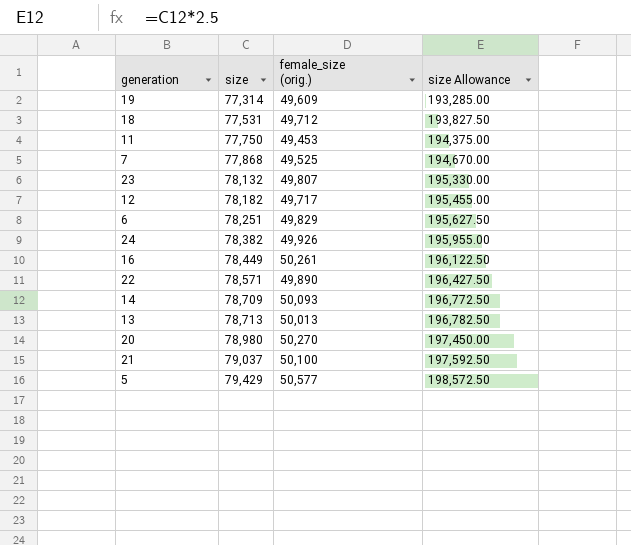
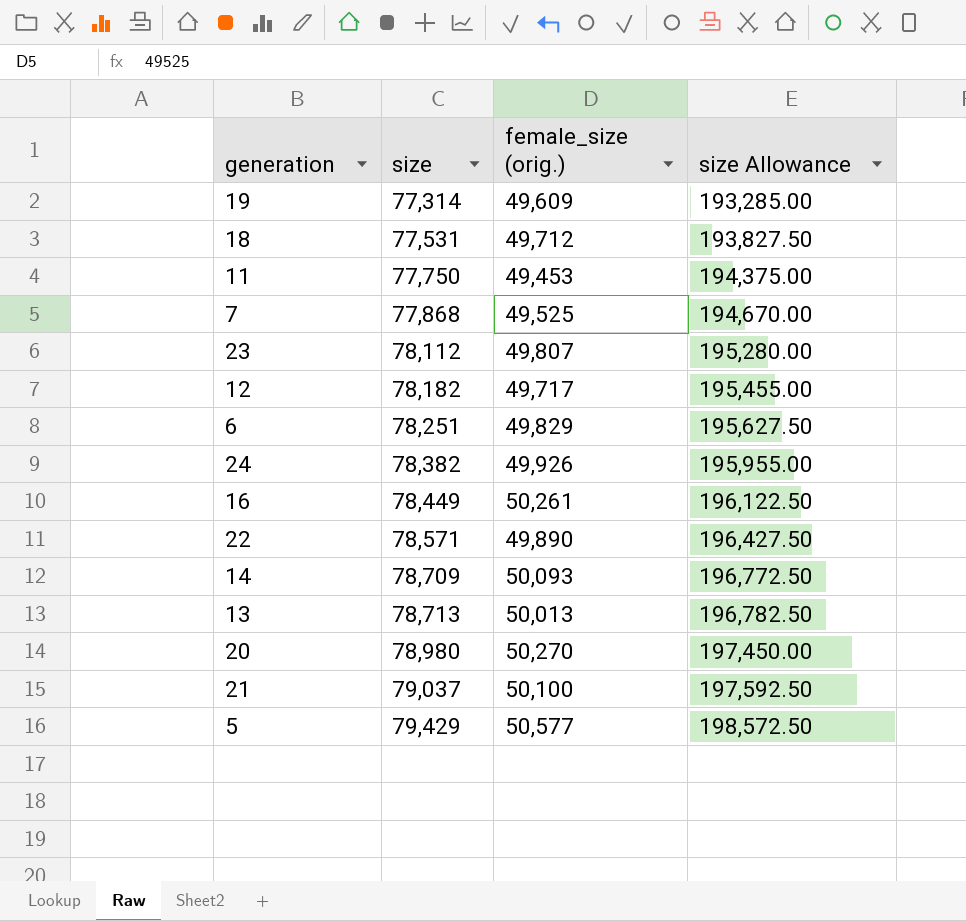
23 | size: 78,132 -> 78,112
23 | size Allowance: 195,330.00 -> 195,280.00

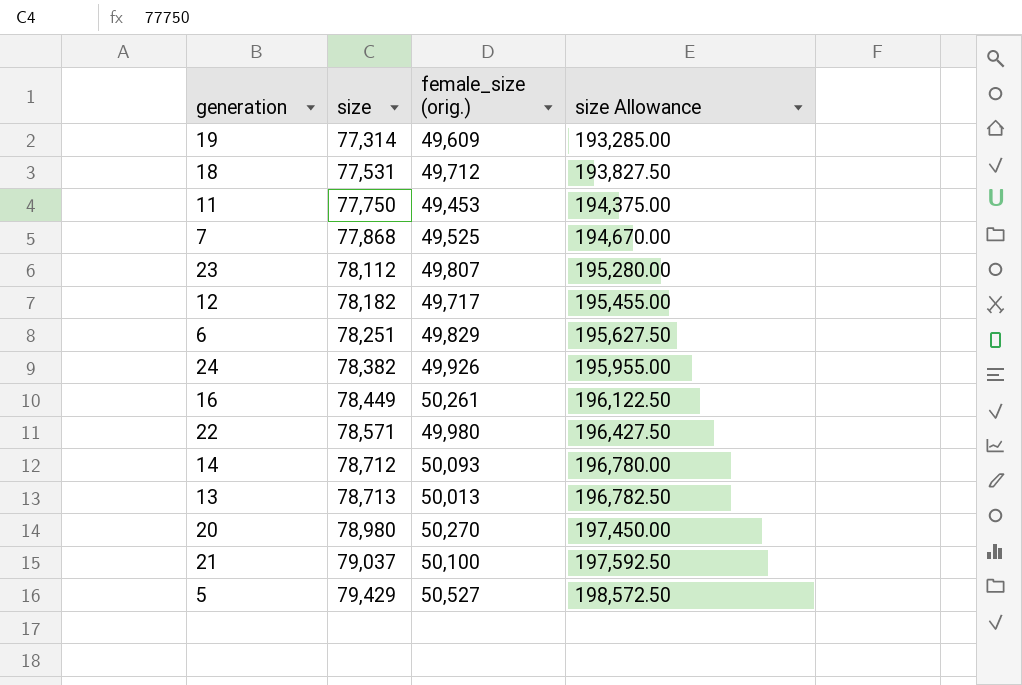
22 | female_size (orig.): 49,890 -> 49,980
14 | size: 78,709 -> 78,712
14 | size Allowance: 196,772.50 -> 196,780.00
5 | female_size (orig.): 50,577 -> 50,527

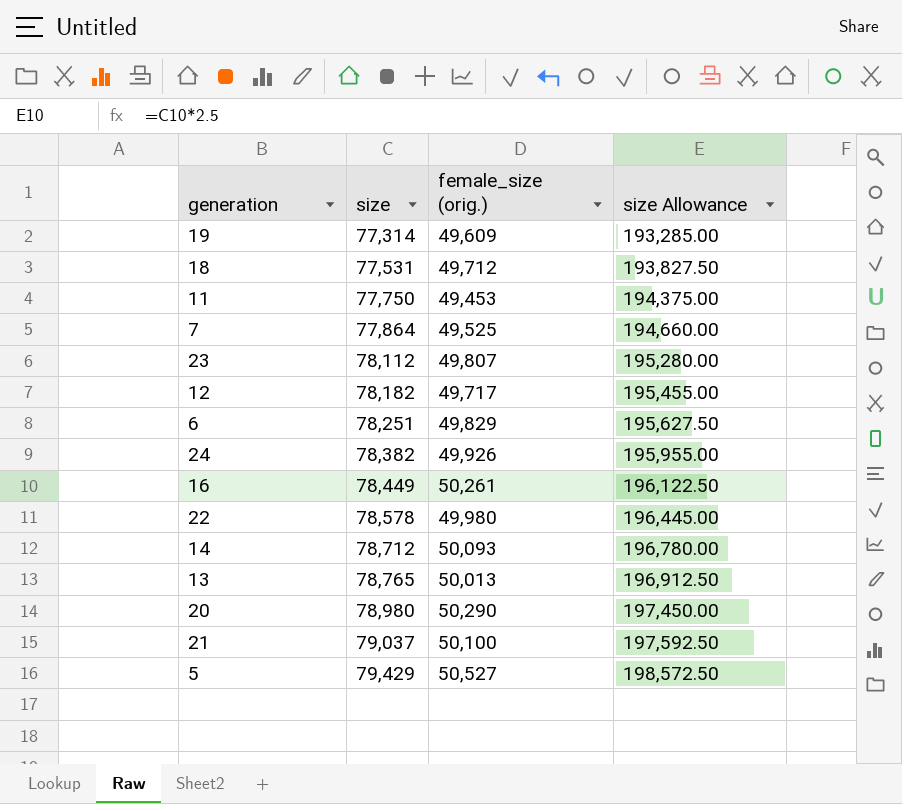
7 | size: 77,868 -> 77,864
7 | size Allowance: 194,670.00 -> 194,660.00
22 | size: 78,571 -> 78,578
22 | size Allowance: 196,427.50 -> 196,445.00
13 | size: 78,713 -> 78,765
13 | size Allowance: 196,782.50 -> 196,912.50
20 | female_size (orig.): 50,270 -> 50,290

